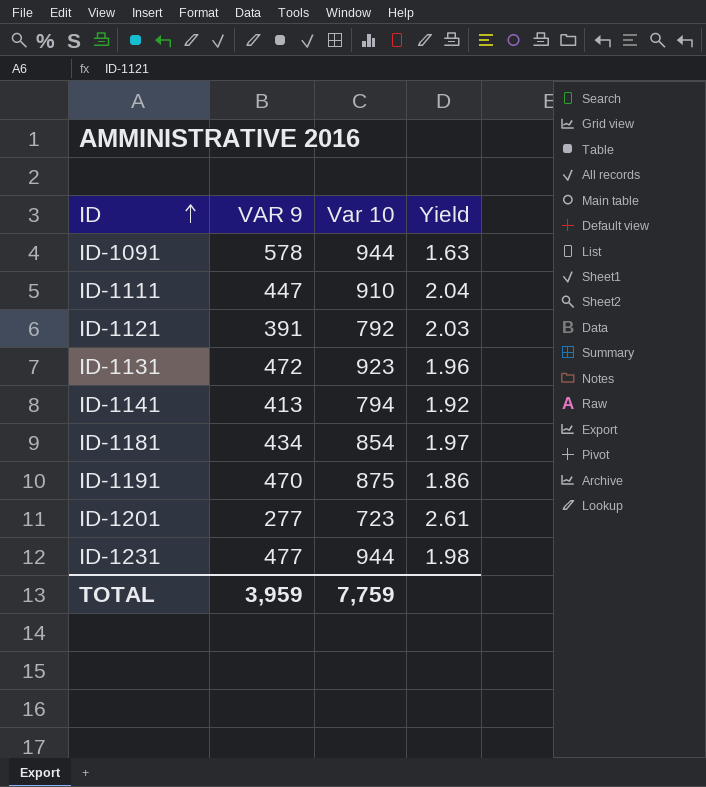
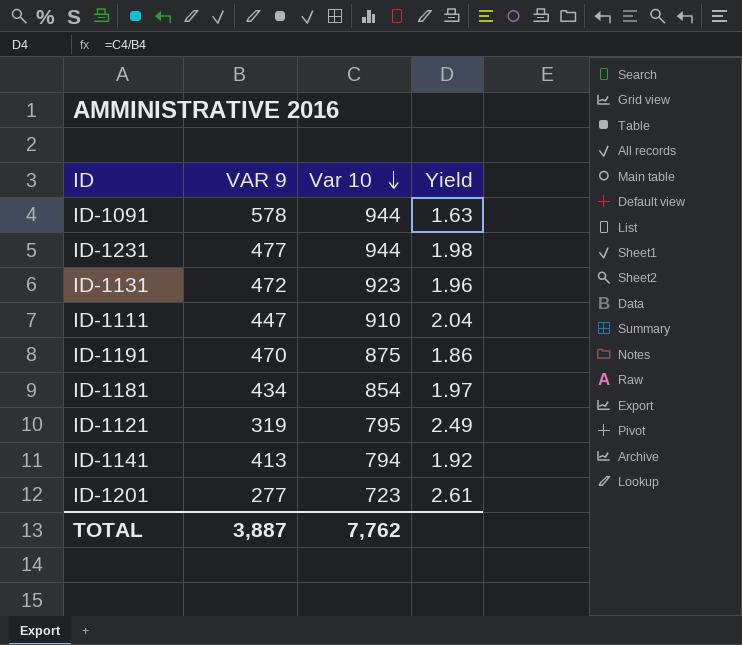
row order: ID ascending -> Var 10 descending
ID-1121 | VAR 9: 391 -> 319
ID-1121 | Var 10: 792 -> 795
ID-1121 | Yield: 2.03 -> 2.49
TOTAL | VAR 9: 3,959 -> 3,887
TOTAL | Var 10: 7,759 -> 7,762

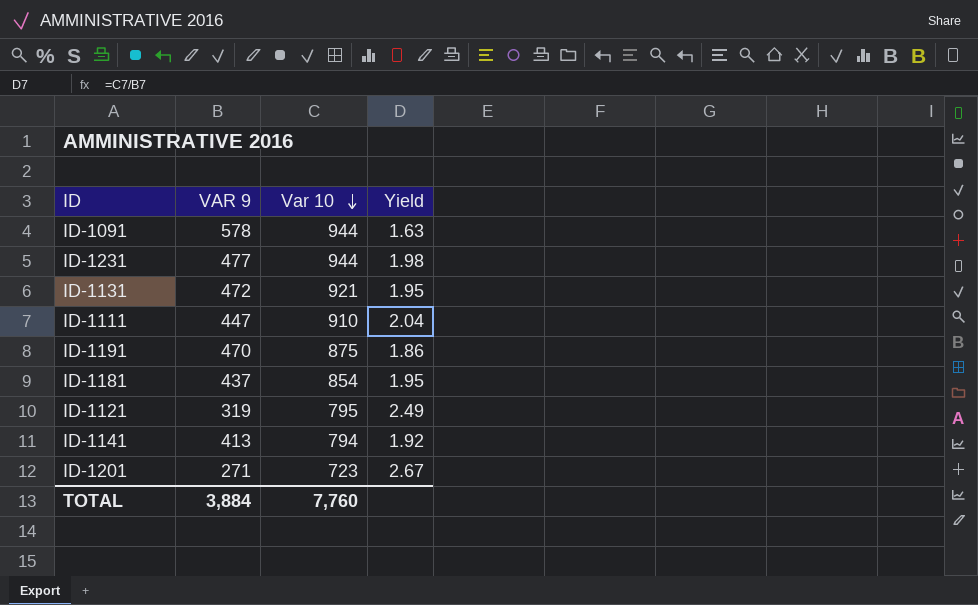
ID-1131 | Var 10: 923 -> 921
ID-1131 | Yield: 1.96 -> 1.95
ID-1181 | VAR 9: 434 -> 437
ID-1181 | Yield: 1.97 -> 1.95
ID-1201 | VAR 9: 277 -> 271
ID-1201 | Yield: 2.61 -> 2.67
TOTAL | VAR 9: 3,887 -> 3,884
TOTAL | Var 10: 7,762 -> 7,760

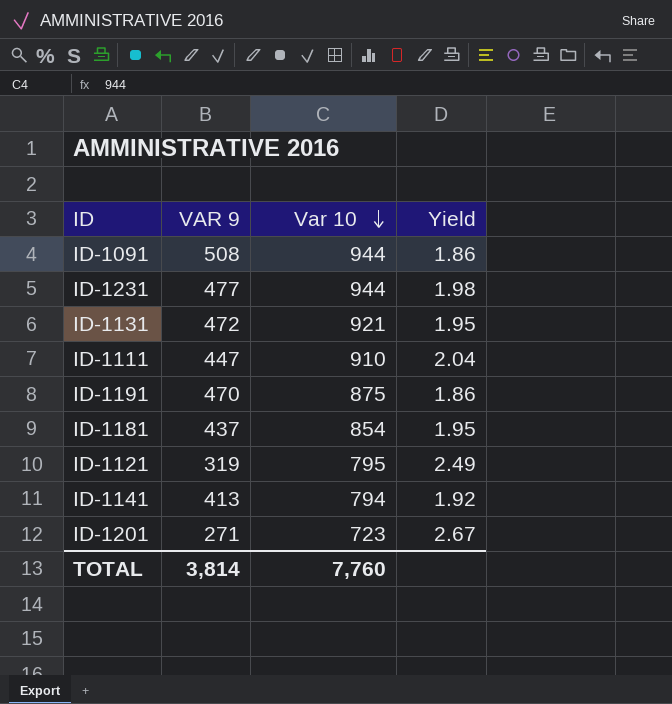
ID-1091 | VAR 9: 578 -> 508
ID-1091 | Yield: 1.63 -> 1.86
TOTAL | VAR 9: 3,884 -> 3,814

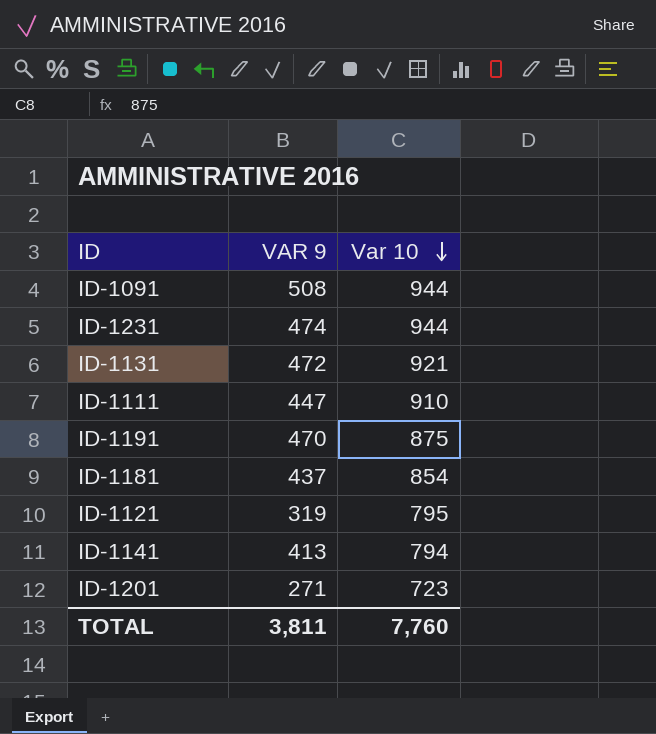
column Yield | formula: [Var 10] / [VAR 9] -> none
ID-1231 | VAR 9: 477 -> 474
TOTAL | VAR 9: 3,814 -> 3,811

